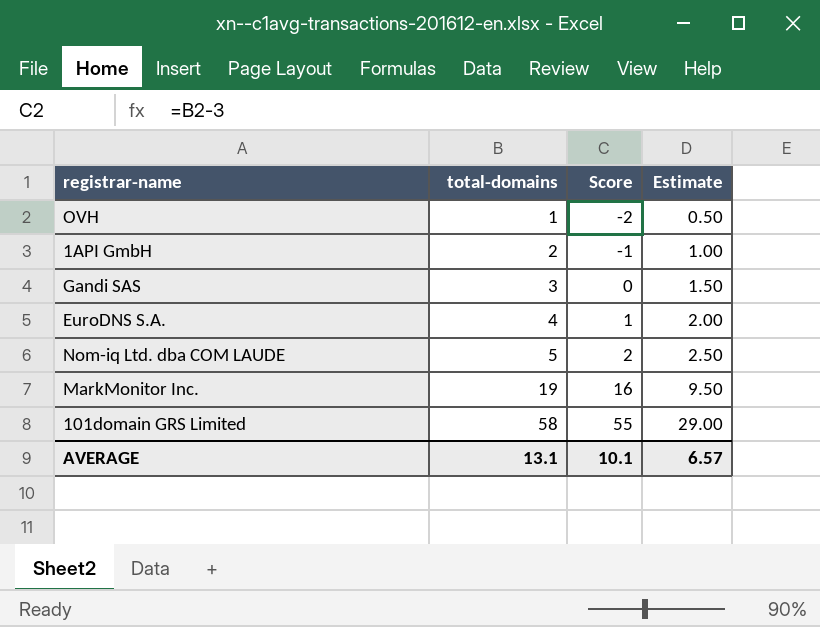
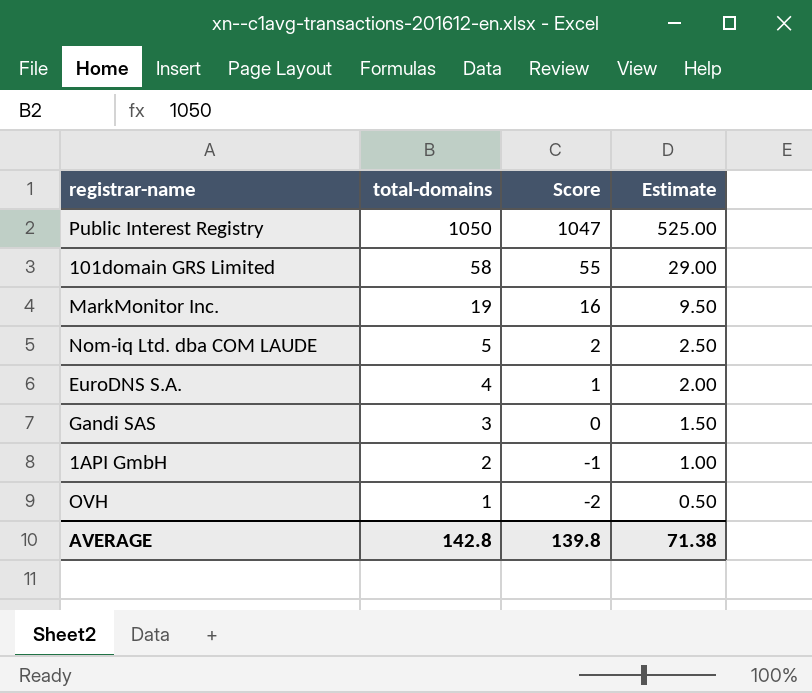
row order: total-domains ascending -> total-domains descending
row Public Interest Registry: none -> 1050 | 1047 | 525.00
AVERAGE | total-domains: 13.1 -> 142.8
AVERAGE | Score: 10.1 -> 139.8
AVERAGE | Estimate: 6.57 -> 71.38

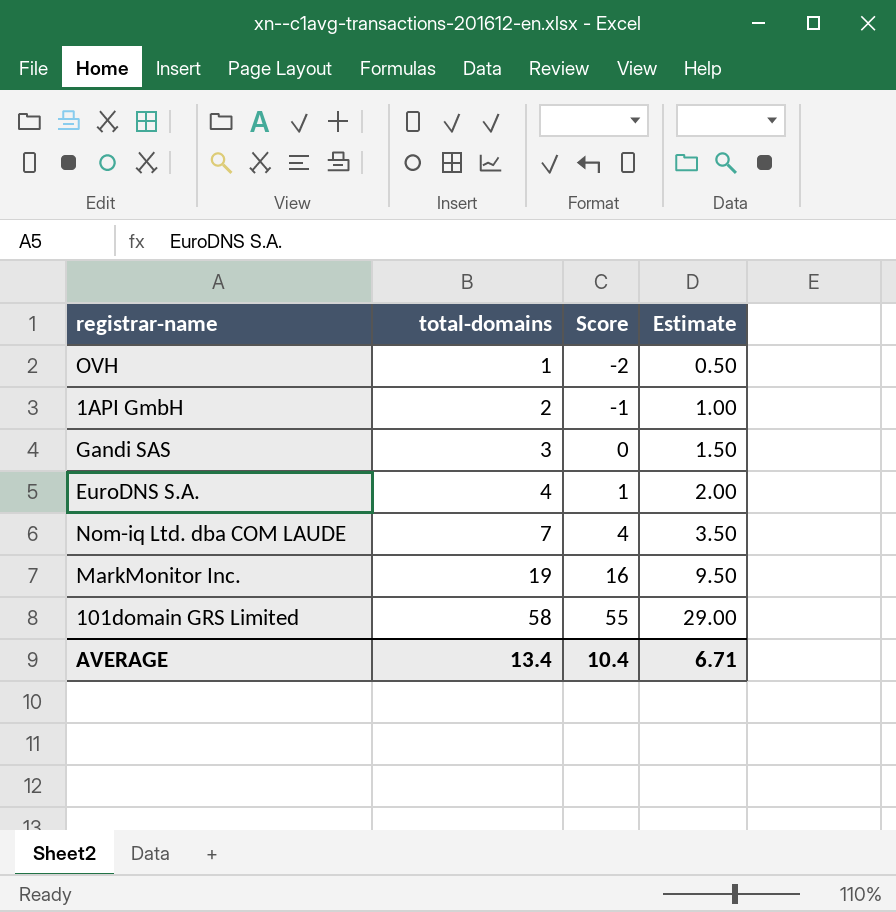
row order: total-domains descending -> total-domains ascending
row Public Interest Registry: 1050 | 1047 | 525.00 -> none
Nom-iq Ltd. dba COM LAUDE | total-domains: 5 -> 7
Nom-iq Ltd. dba COM LAUDE | Score: 2 -> 4
Nom-iq Ltd. dba COM LAUDE | Estimate: 2.50 -> 3.50
AVERAGE | total-domains: 142.8 -> 13.4
AVERAGE | Score: 139.8 -> 10.4
AVERAGE | Estimate: 71.38 -> 6.71

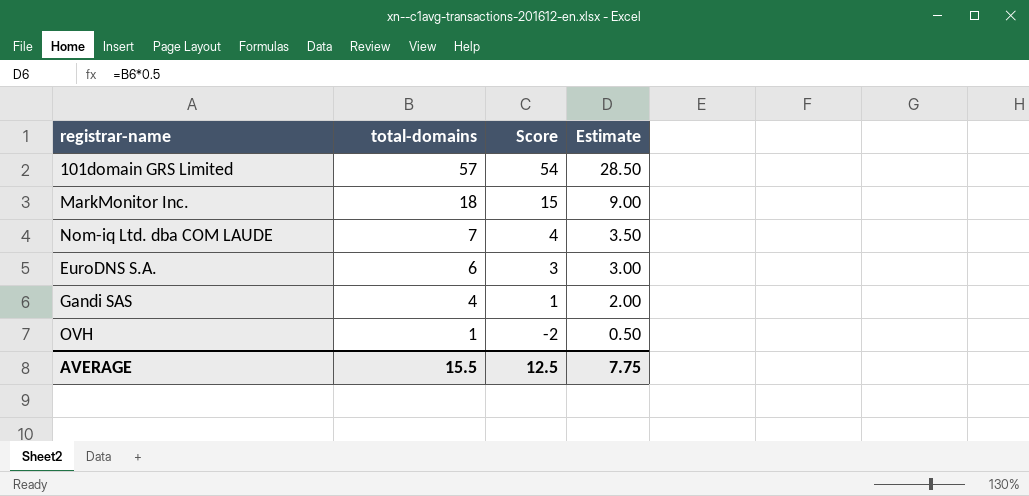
row order: total-domains ascending -> total-domains descending
row 1API GmbH: 2 | -1 | 1.00 -> none
101domain GRS Limited | total-domains: 58 -> 57
101domain GRS Limited | Score: 55 -> 54
101domain GRS Limited | Estimate: 29.00 -> 28.50
MarkMonitor Inc. | total-domains: 19 -> 18
MarkMonitor Inc. | Score: 16 -> 15
MarkMonitor Inc. | Estimate: 9.50 -> 9.00
EuroDNS S.A. | total-domains: 4 -> 6
EuroDNS S.A. | Score: 1 -> 3
EuroDNS S.A. | Estimate: 2.00 -> 3.00
Gandi SAS | total-domains: 3 -> 4
Gandi SAS | Score: 0 -> 1
Gandi SAS | Estimate: 1.50 -> 2.00
AVERAGE | total-domains: 13.4 -> 15.5
AVERAGE | Score: 10.4 -> 12.5
AVERAGE | Estimate: 6.71 -> 7.75

